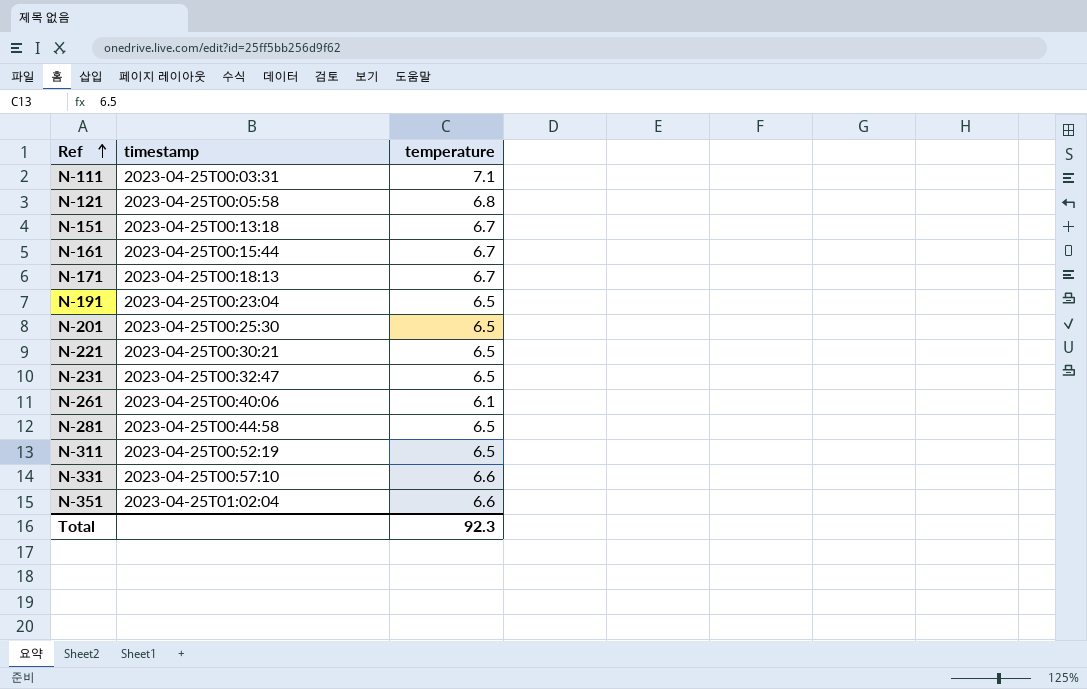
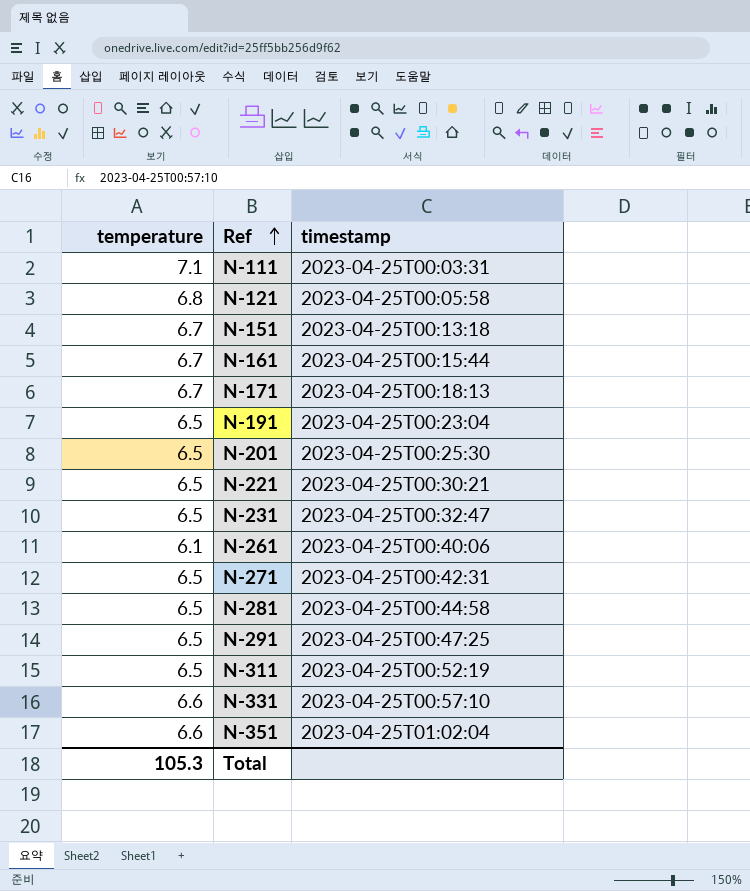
column temperature | position: 3 -> 1
row N-271: none -> 6.5 | 2023-04-25T00:42:31
row N-291: none -> 6.5 | 2023-04-25T00:47:25
Total | temperature: 92.3 -> 105.3

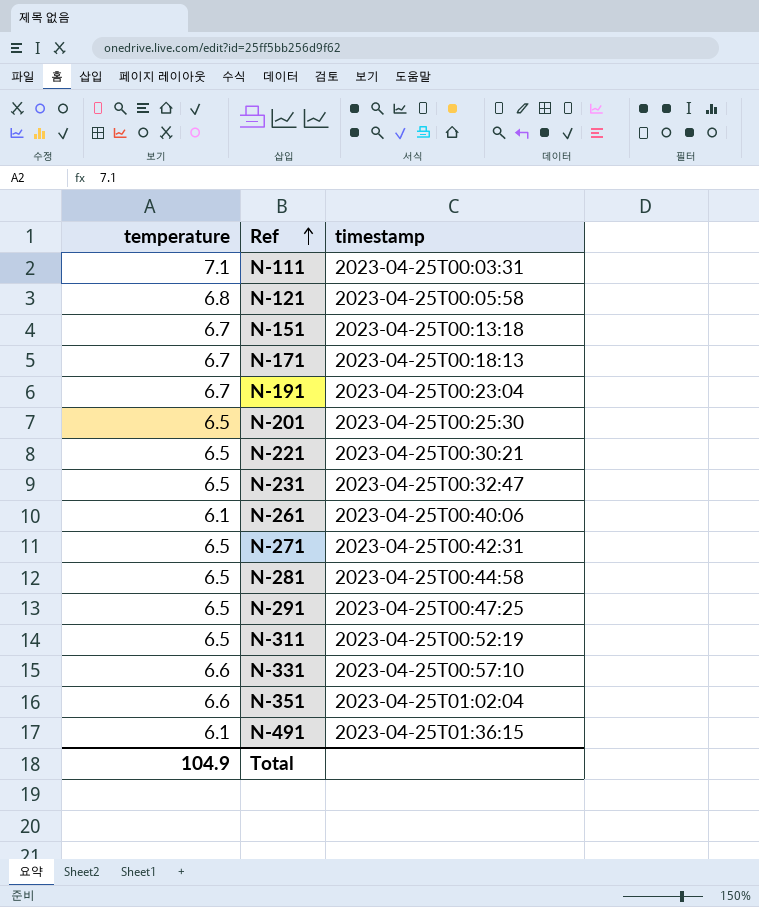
row N-161: 6.7 | 2023-04-25T00:15:44 -> none
N-191 | temperature: 6.5 -> 6.7
row N-491: none -> 6.1 | 2023-04-25T01:36:15
Total | temperature: 105.3 -> 104.9

